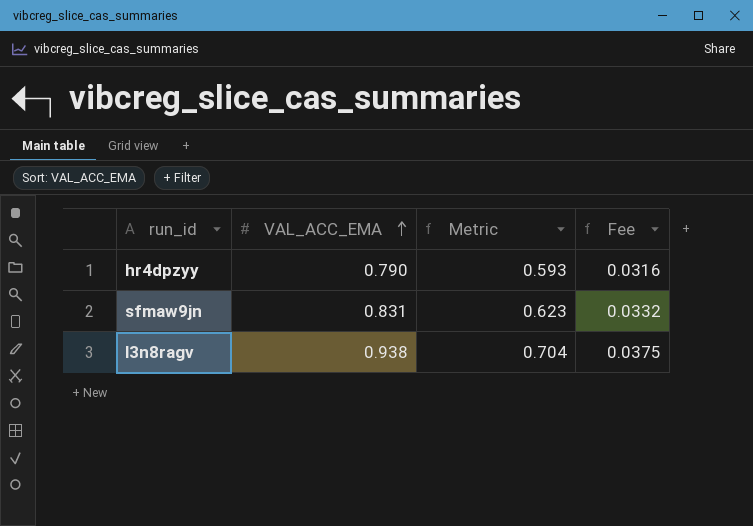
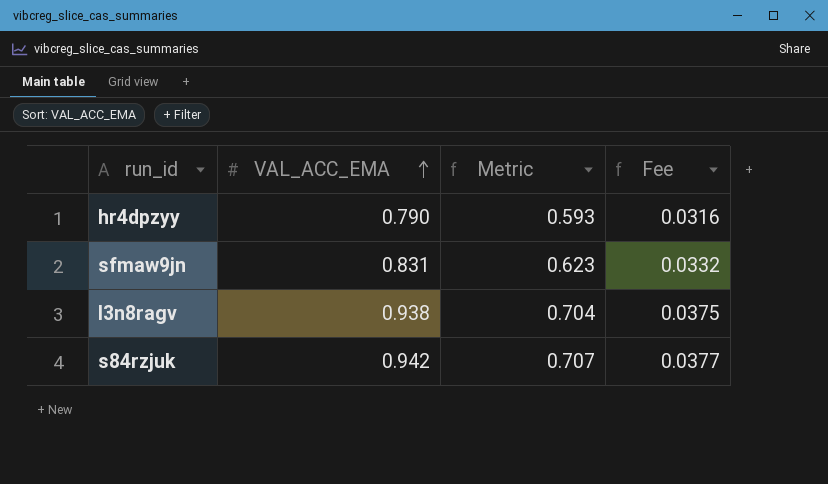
row s84rzjuk: none -> 0.942 | 0.707 | 0.0377

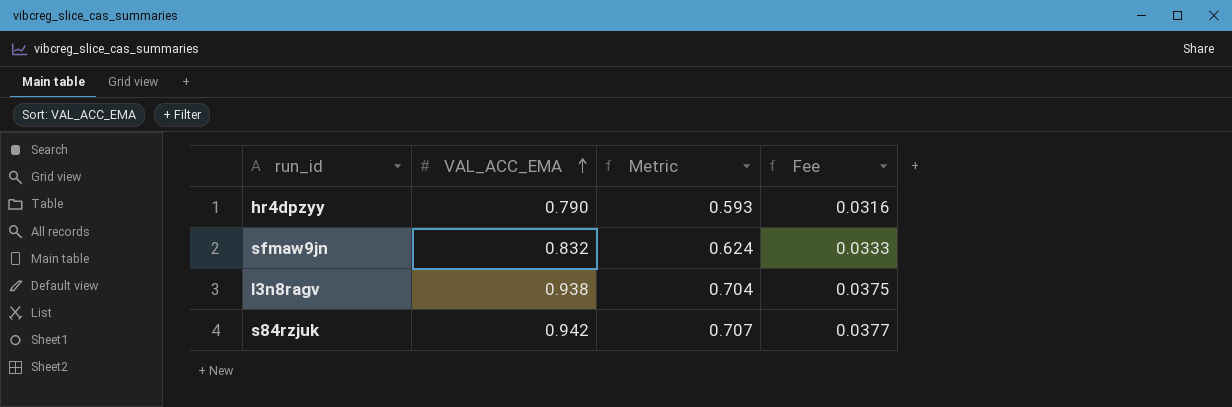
sfmaw9jn | VAL_ACC_EMA: 0.831 -> 0.832
sfmaw9jn | Metric: 0.623 -> 0.624
sfmaw9jn | Fee: 0.0332 -> 0.0333

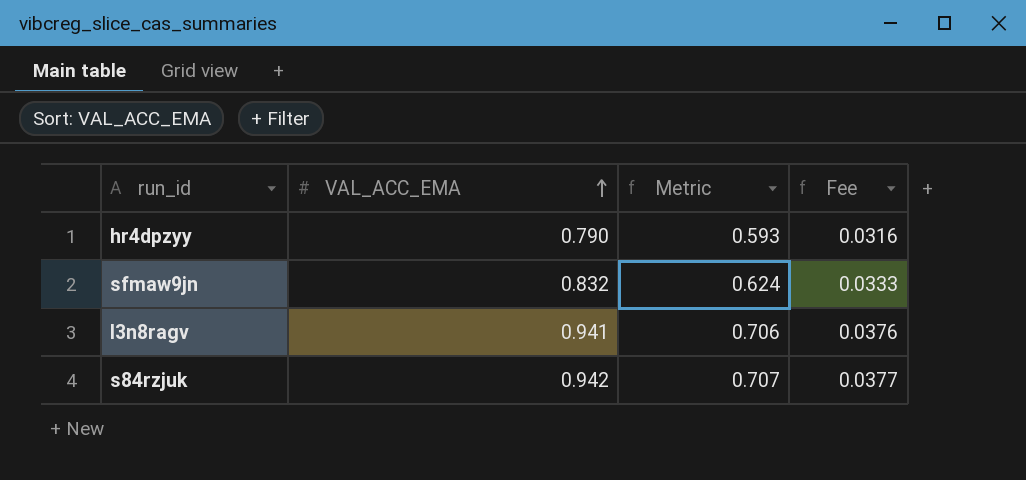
l3n8ragv | VAL_ACC_EMA: 0.938 -> 0.941
l3n8ragv | Metric: 0.704 -> 0.706
l3n8ragv | Fee: 0.0375 -> 0.0376

